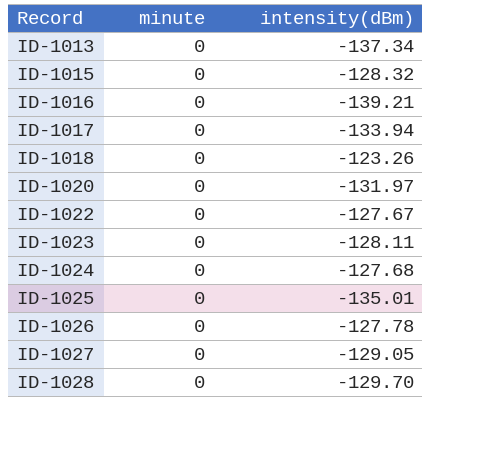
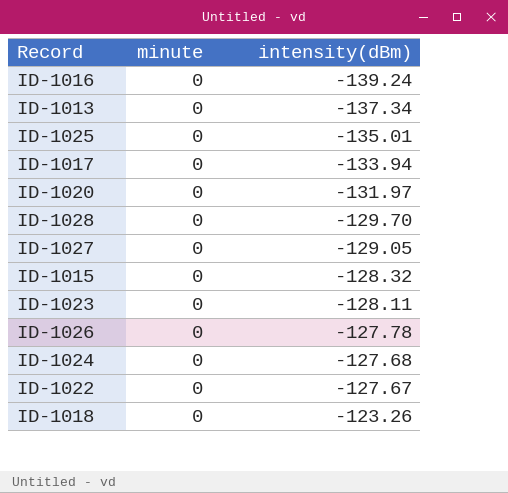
row order: Record ascending -> intensity(dBm) ascending
ID-1016 | intensity(dBm): -139.21 -> -139.24

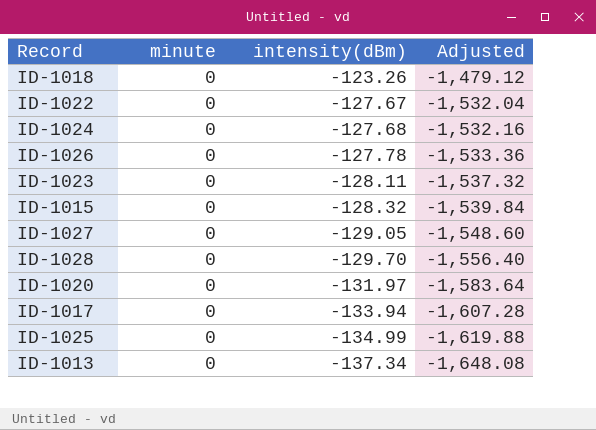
row order: intensity(dBm) ascending -> intensity(dBm) descending
column Adjusted | formula: none -> [intensity(dBm)] * 12
row ID-1016: 0 | -139.24 -> none
ID-1025 | intensity(dBm): -135.01 -> -134.99

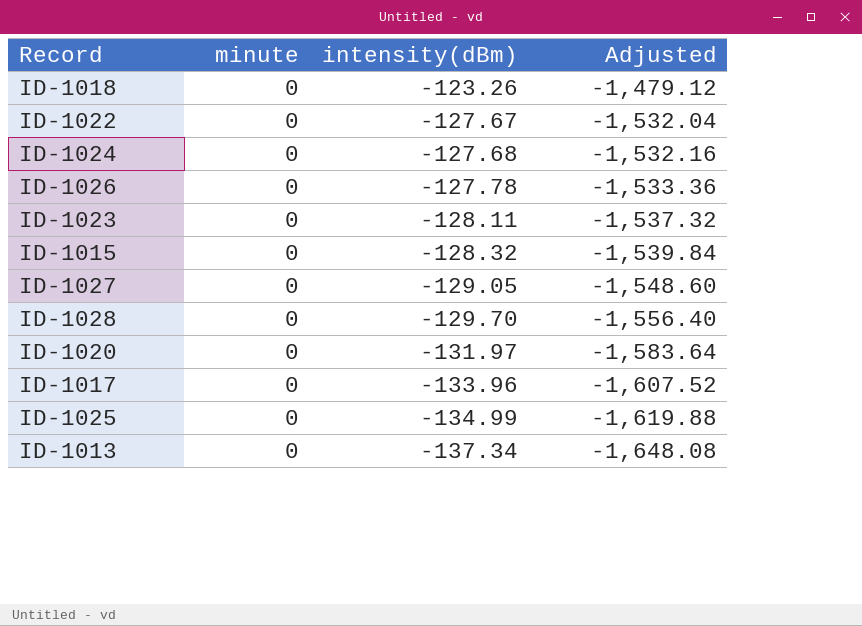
ID-1017 | intensity(dBm): -133.94 -> -133.96
ID-1017 | Adjusted: -1,607.28 -> -1,607.52

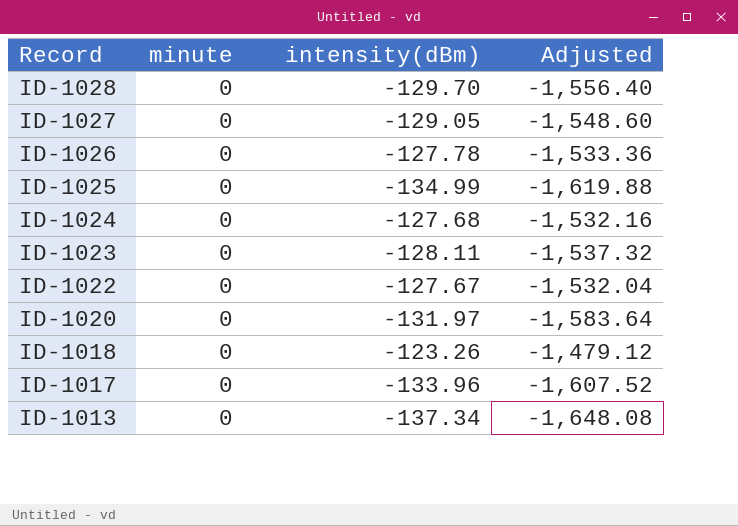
row order: intensity(dBm) descending -> Record descending
row ID-1015: 0 | -128.32 | -1,539.84 -> none

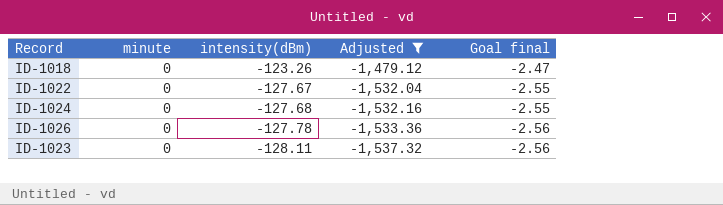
filter: none -> Adjusted >= -1,537.32
row order: Record descending -> intensity(dBm) descending
column Goal final | formula: none -> [intensity(dBm)] * 0.02

